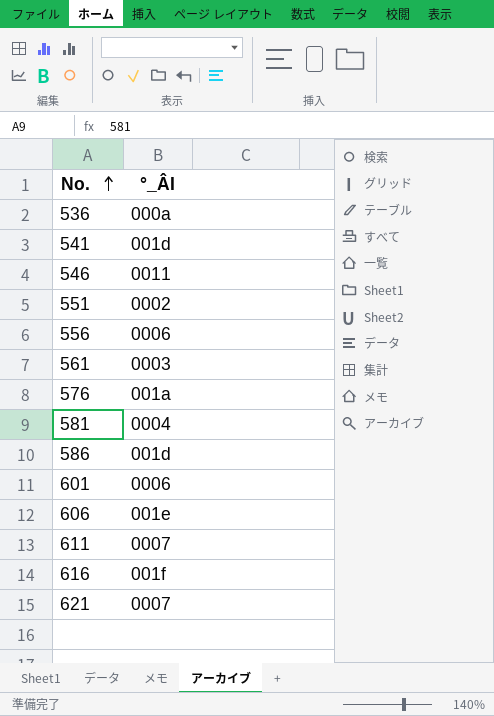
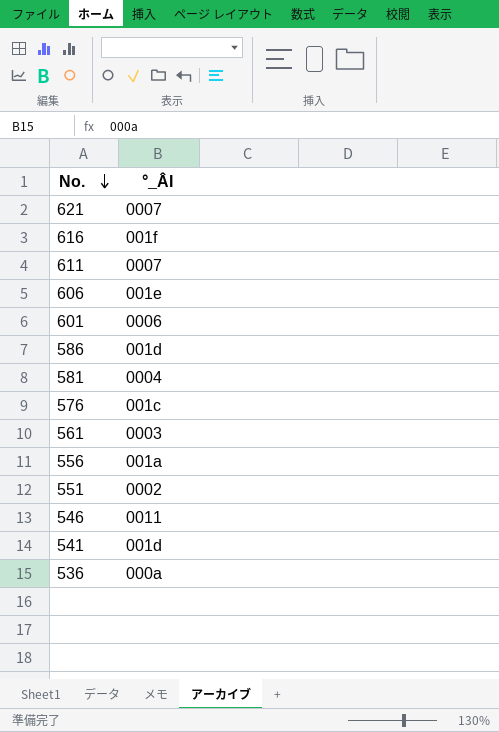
row order: No. ascending -> No. descending
576 | °_ÂI: 001a -> 001c
556 | °_ÂI: 0006 -> 001a

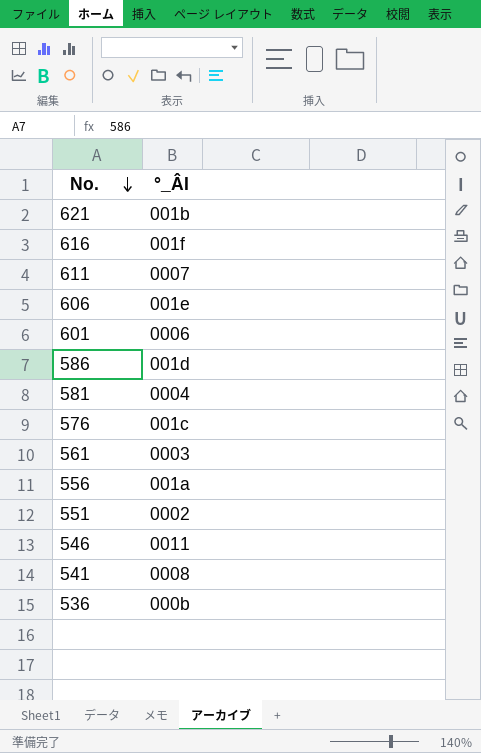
621 | °_ÂI: 0007 -> 001b
541 | °_ÂI: 001d -> 0008
536 | °_ÂI: 000a -> 000b

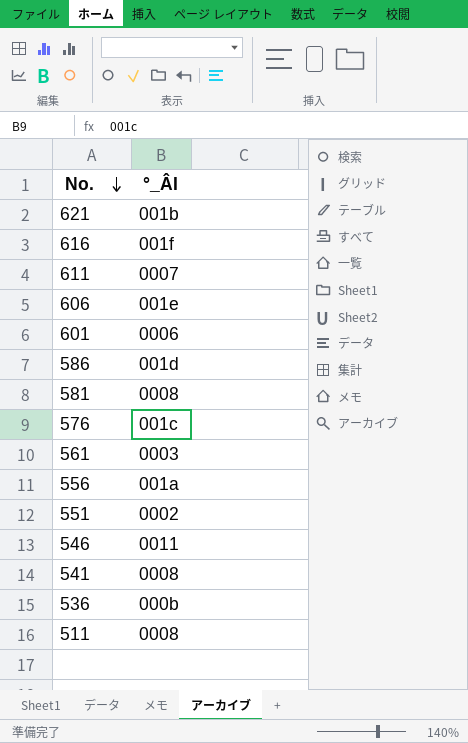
581 | °_ÂI: 0004 -> 0008
row 511: none -> 0008

